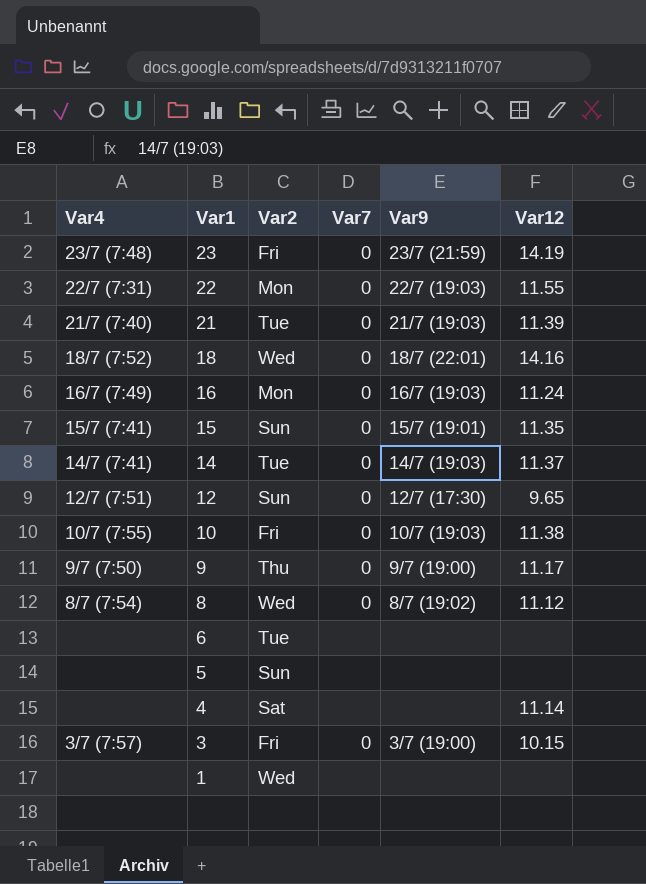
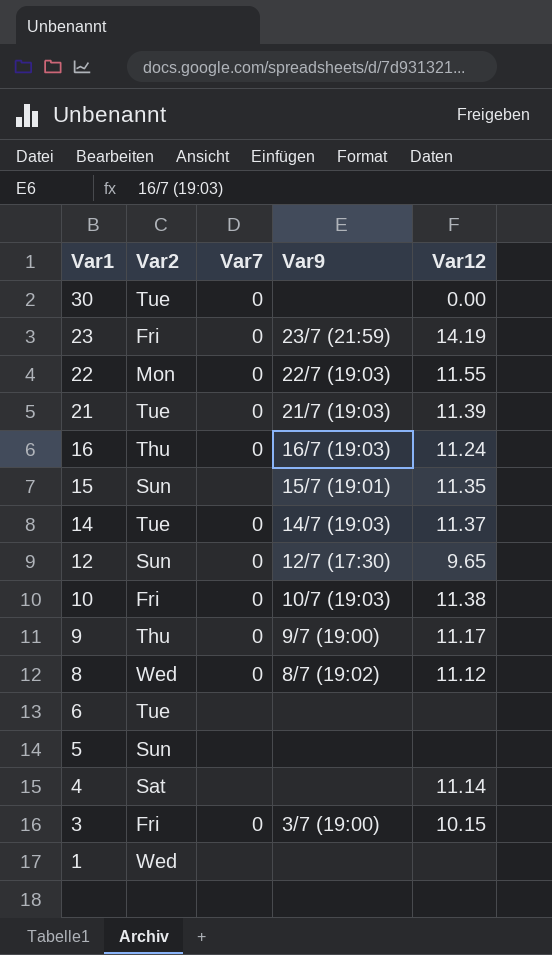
column Var4 | position: 1 -> none
row 18: 18/7 (7:52) | Wed | 0 | 18/7 (22:01) | 14.16 -> none
row 30: none -> Tue | 0 | none | 0.00
16 | Var2: Mon -> Thu
15 | Var7: 0 -> none

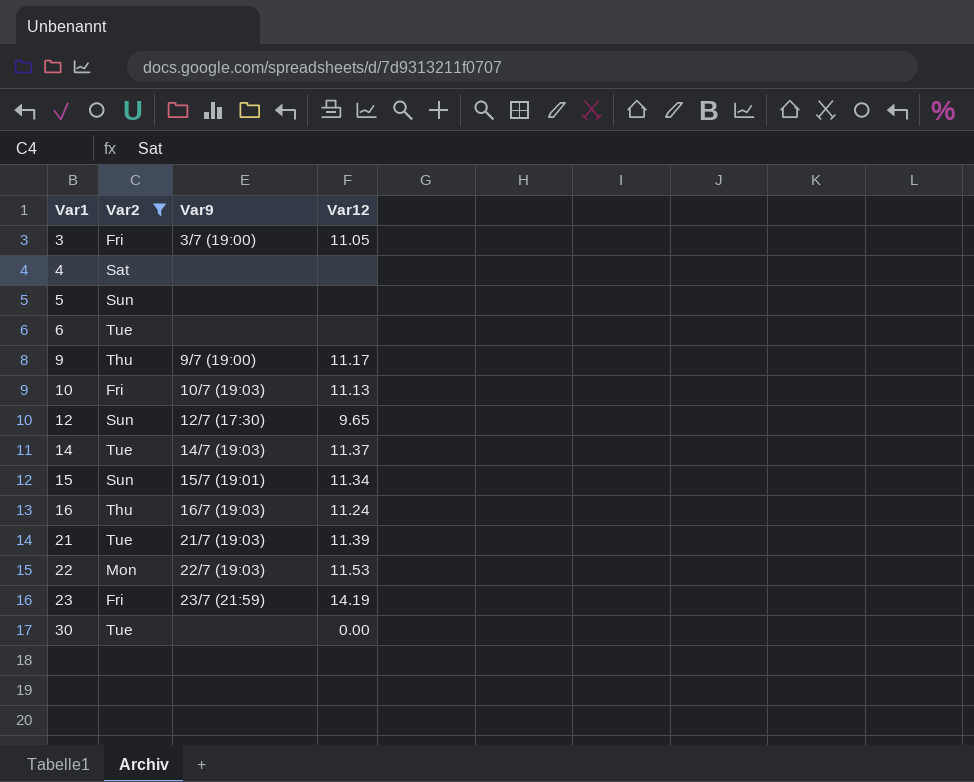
filter: none -> Var2 != Wed
row order: Var1 descending -> Var1 ascending
column Var7 | position: 3 -> none
3 | Var12: 10.15 -> 11.05
4 | Var12: 11.14 -> none
10 | Var12: 11.38 -> 11.13
15 | Var12: 11.35 -> 11.34
22 | Var12: 11.55 -> 11.53

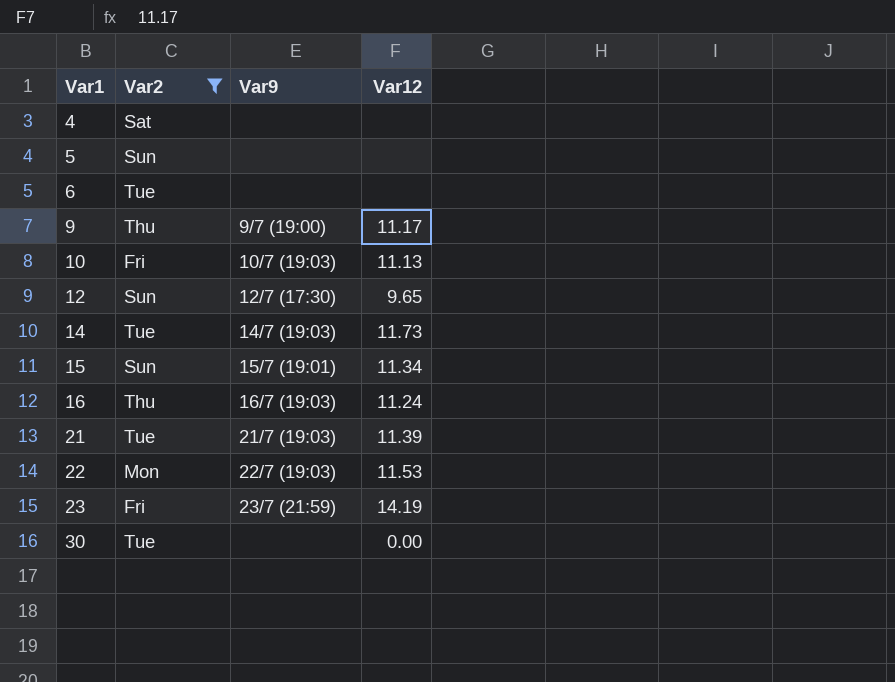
row 3: Fri | 3/7 (19:00) | 11.05 -> none
14 | Var12: 11.37 -> 11.73

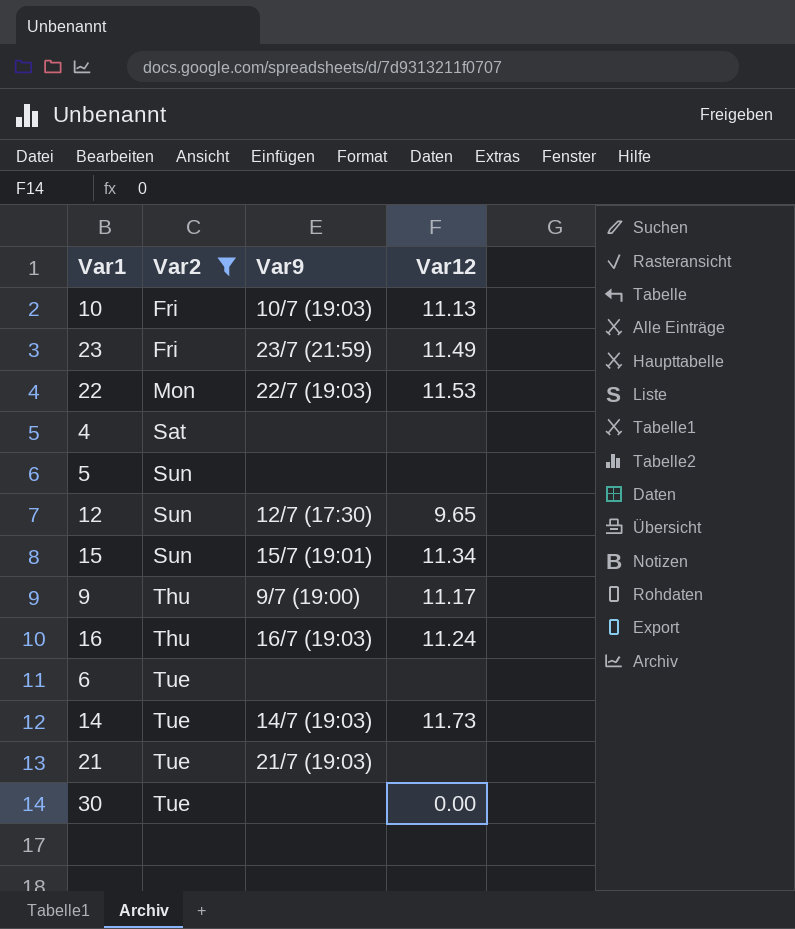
row order: Var1 ascending -> Var2 ascending
23 | Var12: 14.19 -> 11.49
21 | Var12: 11.39 -> none

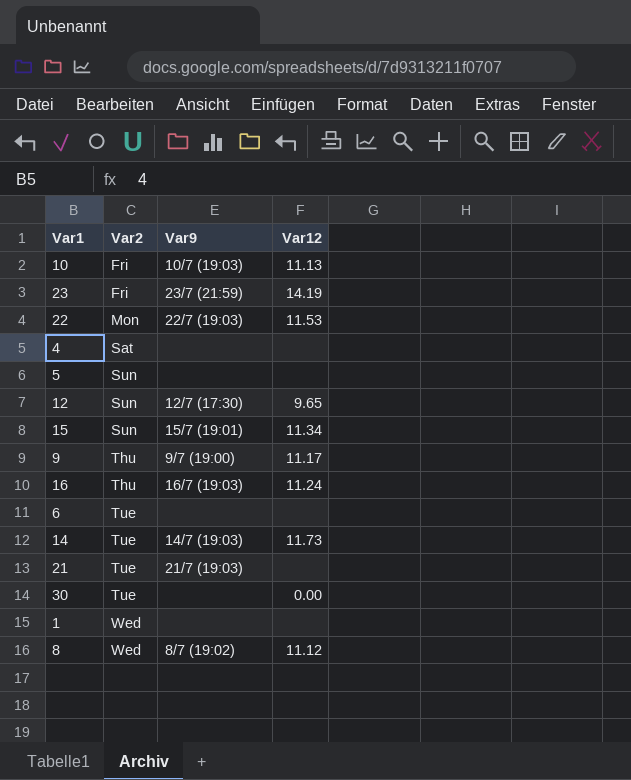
filter: Var2 != Wed -> none
23 | Var12: 11.49 -> 14.19

